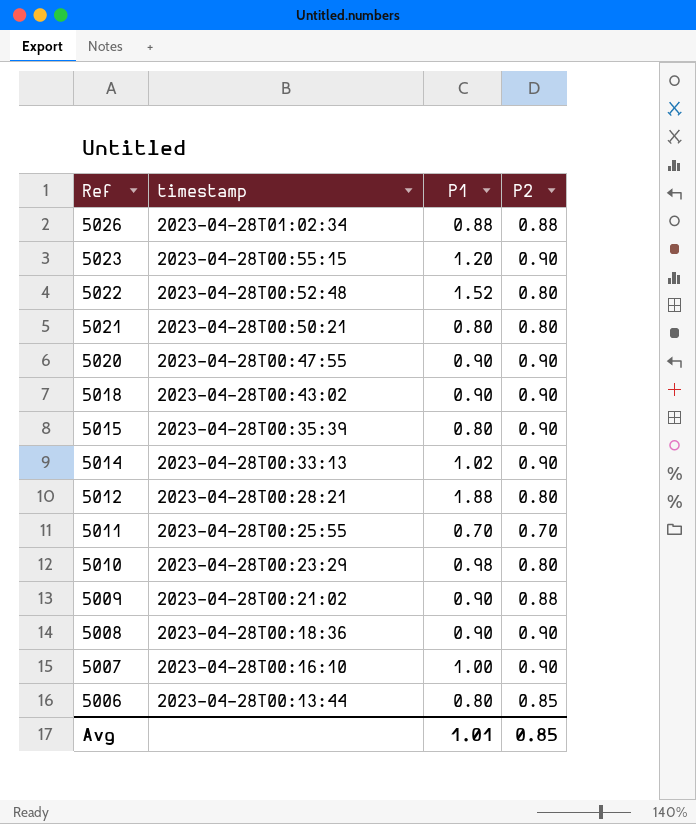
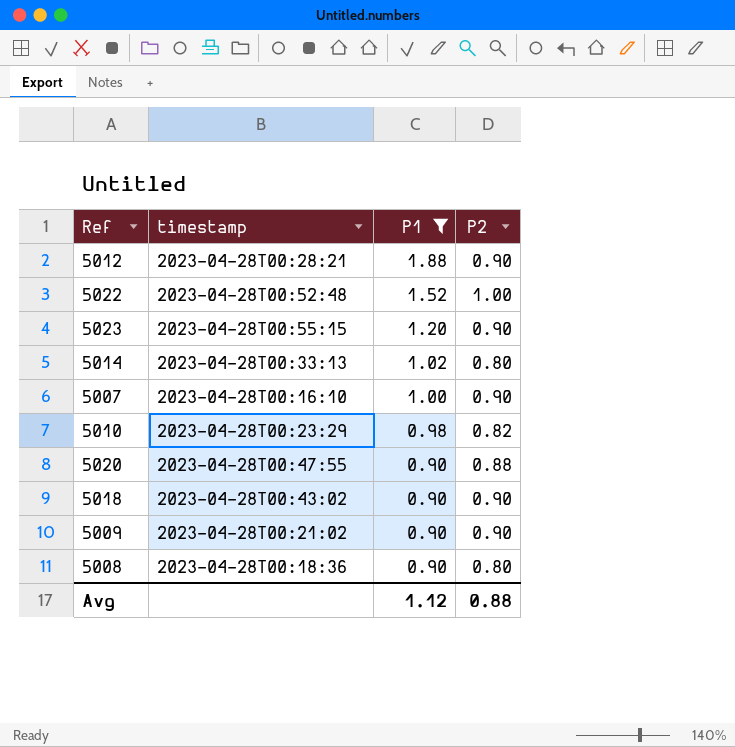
filter: none -> P1 >= 0.90
row order: Ref descending -> P1 descending
5012 | P2: 0.80 -> 0.90
5022 | P2: 0.80 -> 1.00
5014 | P2: 0.90 -> 0.80
5010 | P2: 0.80 -> 0.82
5020 | P2: 0.90 -> 0.88
5009 | P2: 0.88 -> 0.90
5008 | P2: 0.90 -> 0.80
Avg | P1: 1.01 -> 1.12
Avg | P2: 0.85 -> 0.88

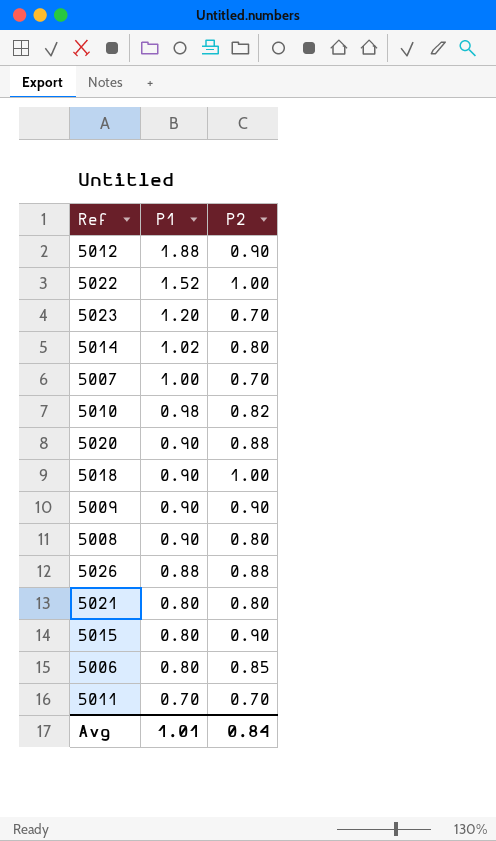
filter: P1 >= 0.90 -> none
column timestamp | position: 2 -> none
5023 | P2: 0.90 -> 0.70
5007 | P2: 0.90 -> 0.70
5018 | P2: 0.90 -> 1.00
Avg | P1: 1.12 -> 1.01
Avg | P2: 0.88 -> 0.84

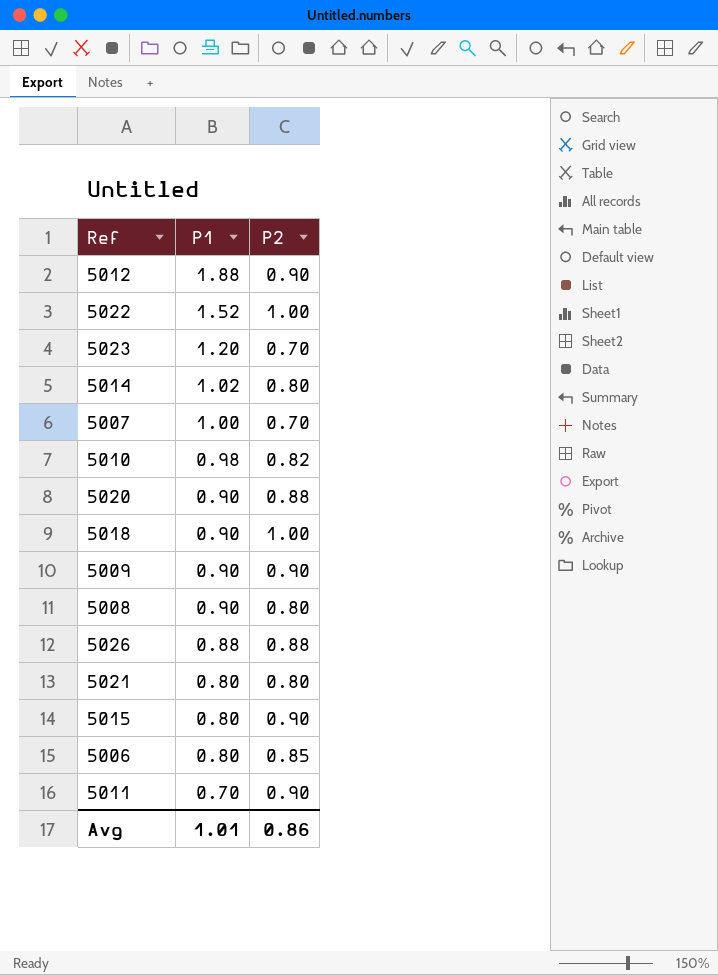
5011 | P2: 0.70 -> 0.90
Avg | P2: 0.84 -> 0.86

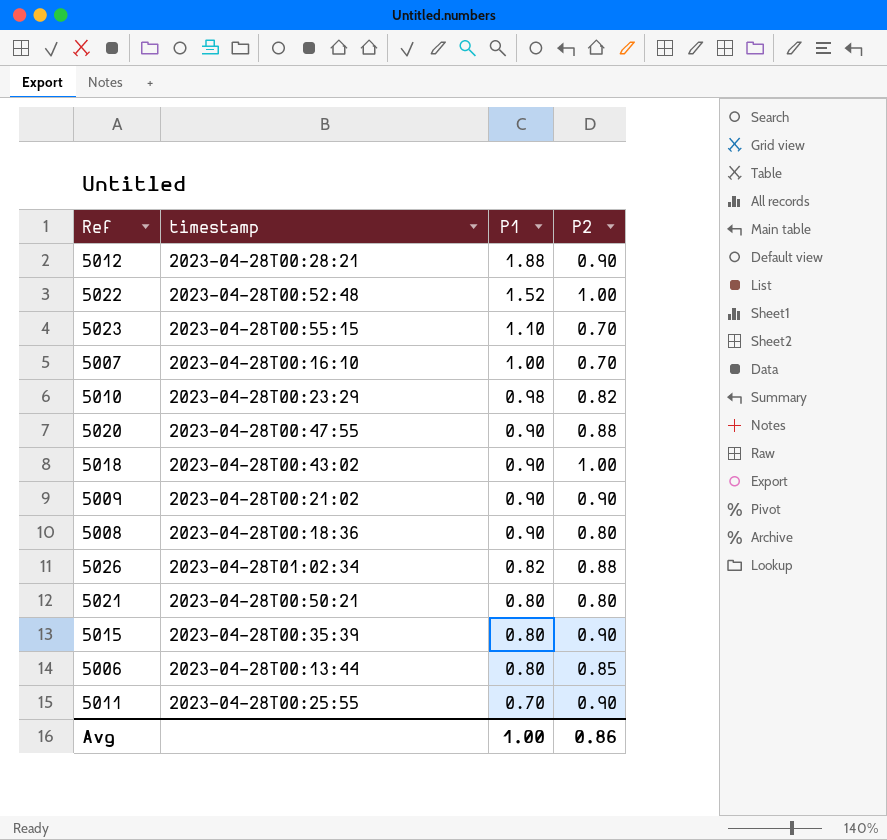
column timestamp | position: none -> 2
row 5014: 1.02 | 0.80 -> none
5023 | P1: 1.20 -> 1.10
5026 | P1: 0.88 -> 0.82
Avg | P1: 1.01 -> 1.00

